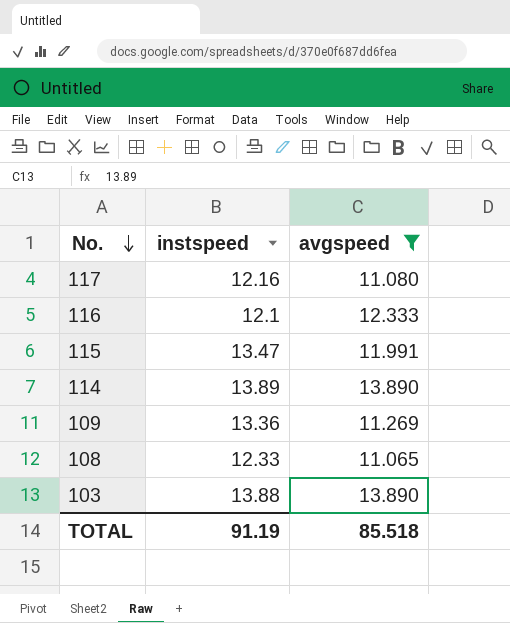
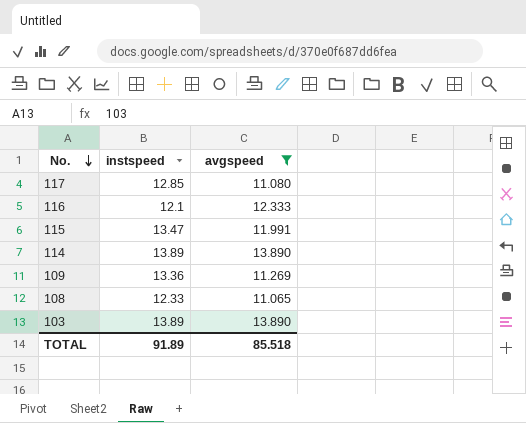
117 | instspeed: 12.16 -> 12.85
103 | instspeed: 13.88 -> 13.89
TOTAL | instspeed: 91.19 -> 91.89

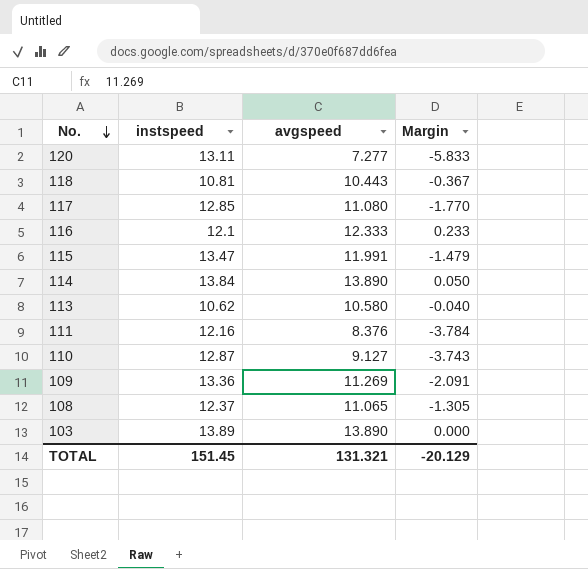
filter: avgspeed >= 11.065 -> none
column Margin | formula: none -> [avgspeed] - [instspeed]
114 | instspeed: 13.89 -> 13.84
108 | instspeed: 12.33 -> 12.37
TOTAL | instspeed: 91.89 -> 151.45
TOTAL | avgspeed: 85.518 -> 131.321

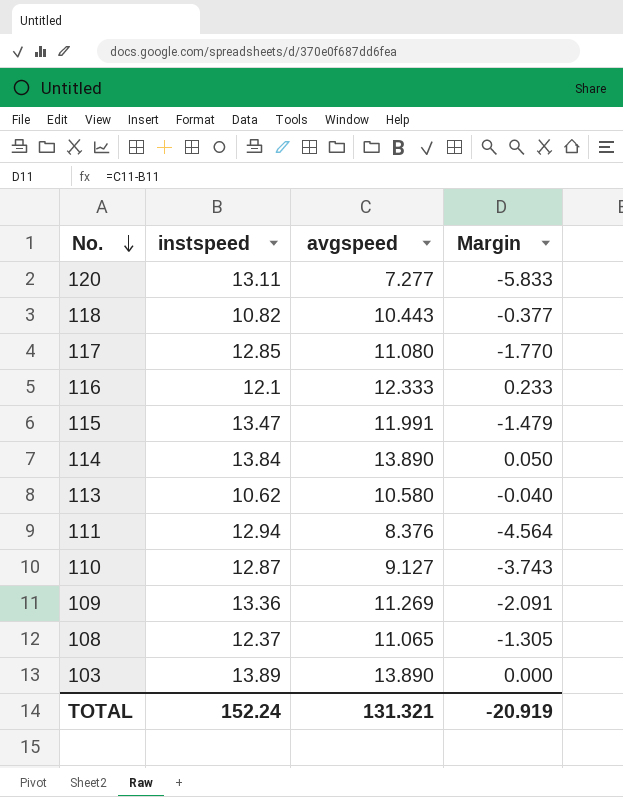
118 | instspeed: 10.81 -> 10.82
118 | Margin: -0.367 -> -0.377
111 | instspeed: 12.16 -> 12.94
111 | Margin: -3.784 -> -4.564
TOTAL | instspeed: 151.45 -> 152.24
TOTAL | Margin: -20.129 -> -20.919

